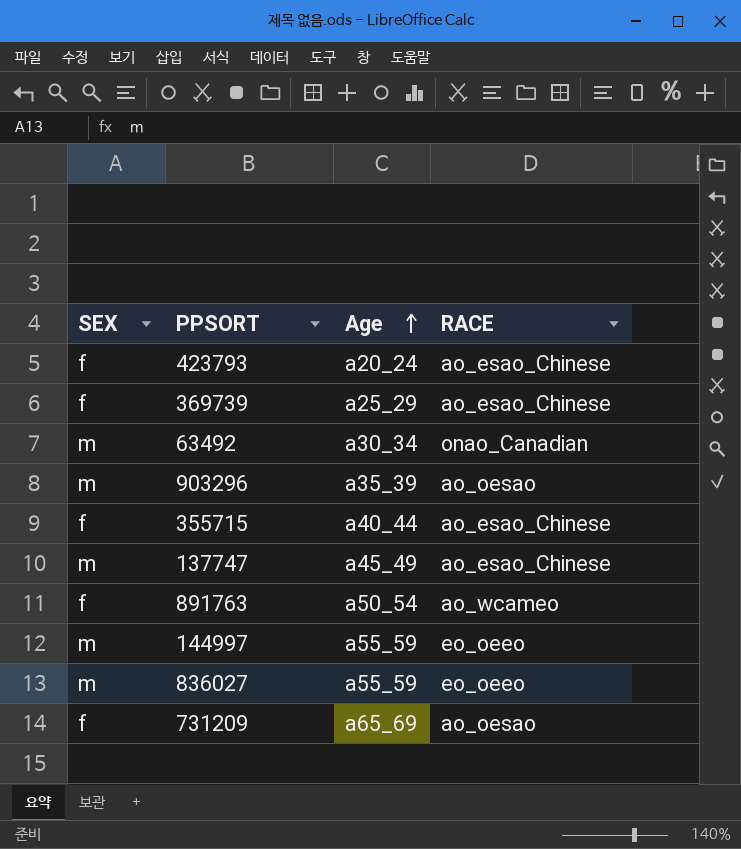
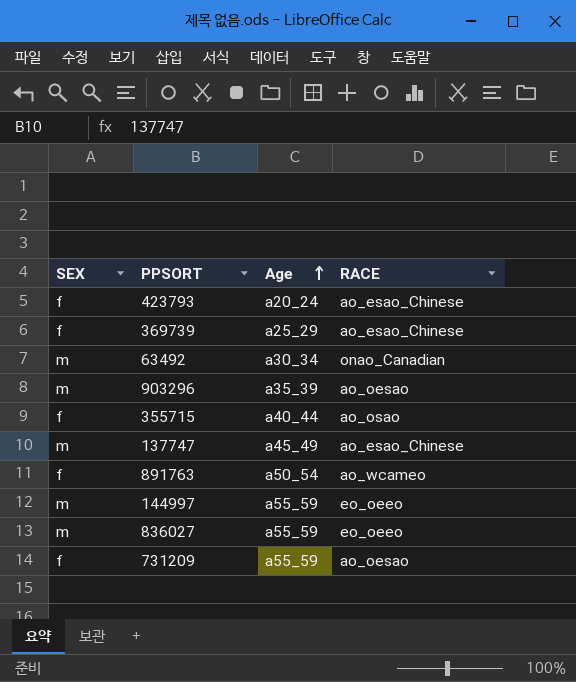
355715 | RACE: ao_esao_Chinese -> ao_osao
731209 | Age: a65_69 -> a55_59

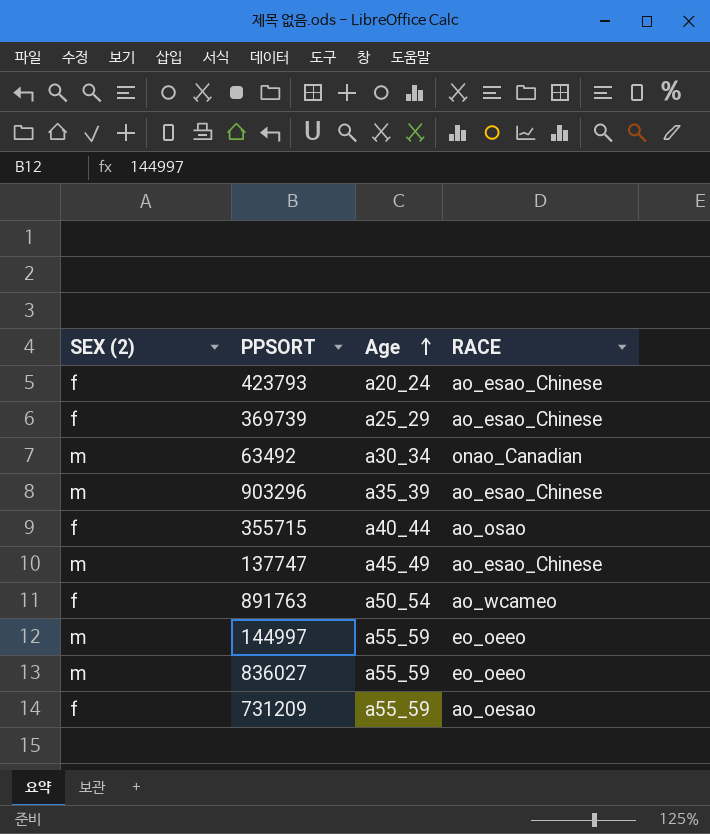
column name: SEX -> SEX (2)
903296 | RACE: ao_oesao -> ao_esao_Chinese

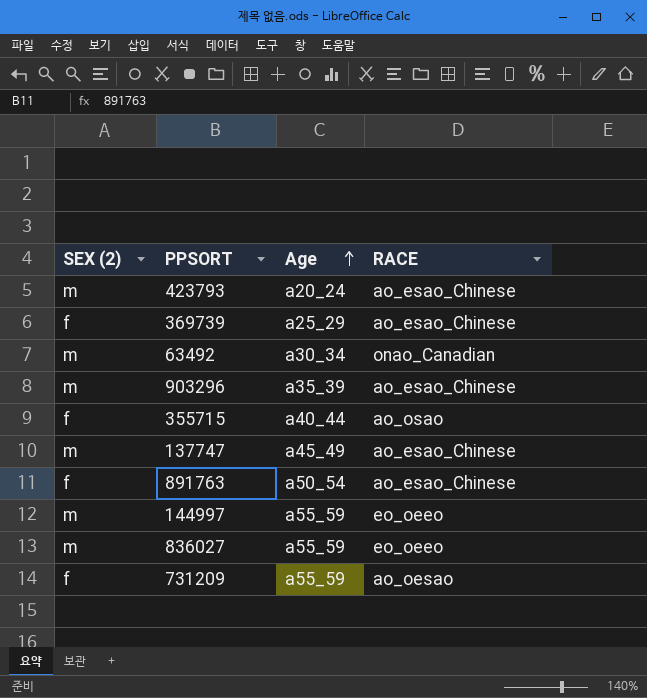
423793 | SEX (2): f -> m
891763 | RACE: ao_wcameo -> ao_esao_Chinese

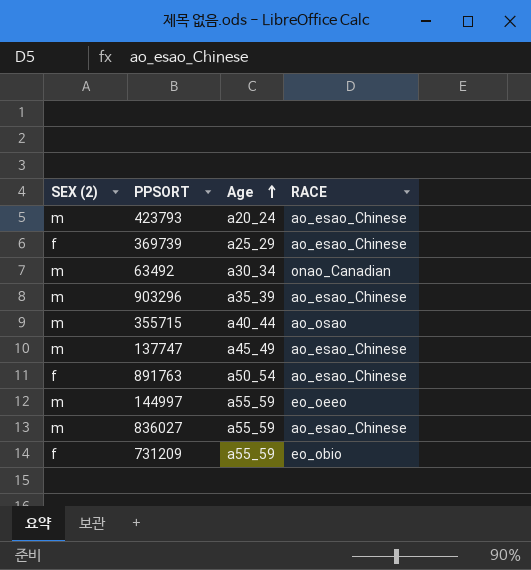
355715 | SEX (2): f -> m
836027 | RACE: eo_oeeo -> ao_esao_Chinese
731209 | RACE: ao_oesao -> eo_obio

